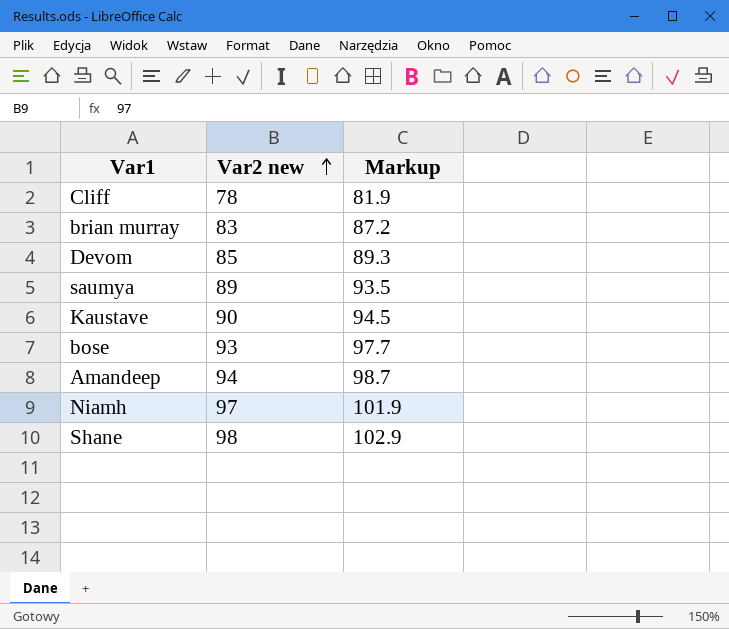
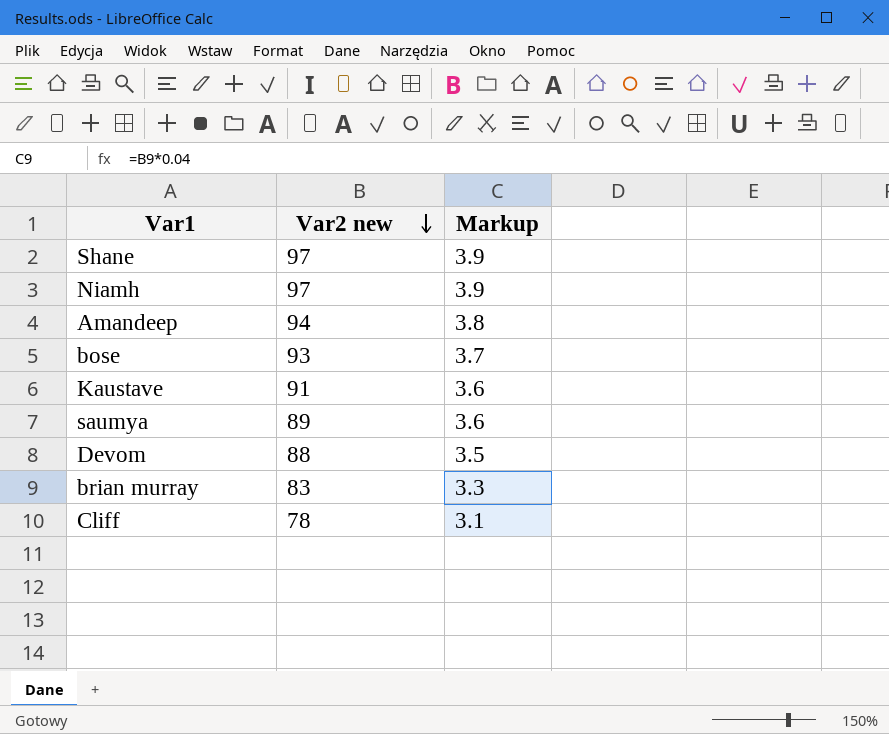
row order: Var2 new ascending -> Var2 new descending
column Markup | formula: [Var2 new] * 1.05 -> [Var2 new] * 0.04
Shane | Var2 new: 98 -> 97
Kaustave | Var2 new: 90 -> 91
Devom | Var2 new: 85 -> 88

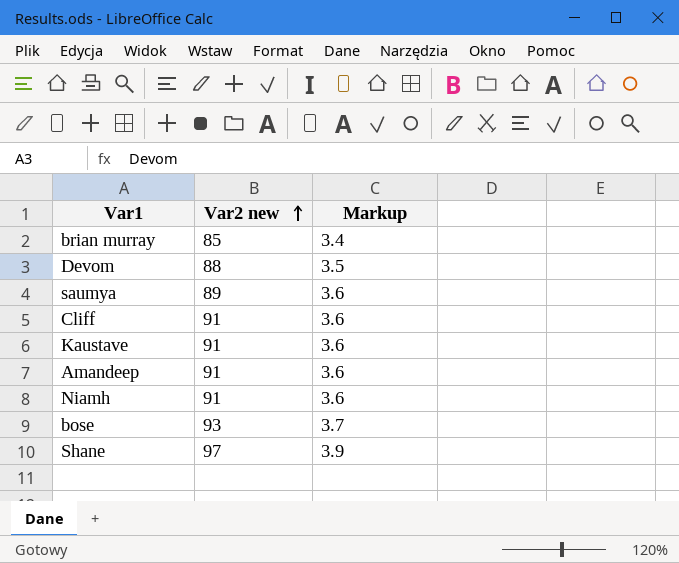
row order: Var2 new descending -> Var2 new ascending
brian murray | Var2 new: 83 -> 85
brian murray | Markup: 3.3 -> 3.4
Cliff | Var2 new: 78 -> 91
Cliff | Markup: 3.1 -> 3.6
Amandeep | Var2 new: 94 -> 91
Amandeep | Markup: 3.8 -> 3.6
Niamh | Var2 new: 97 -> 91
Niamh | Markup: 3.9 -> 3.6

